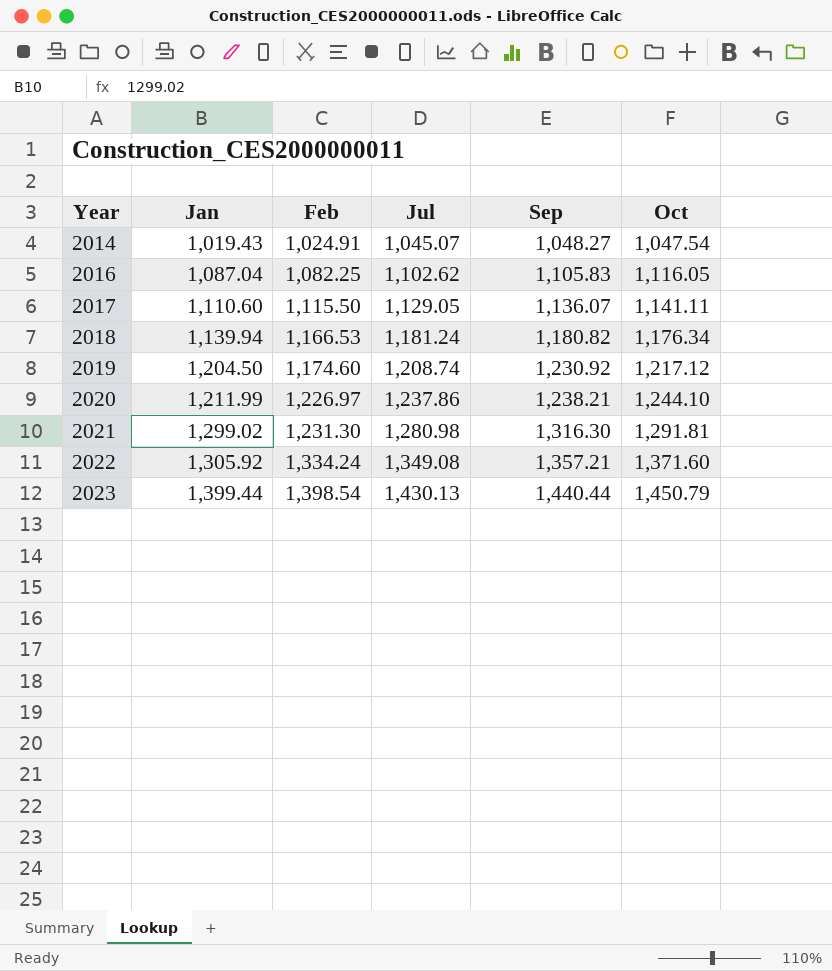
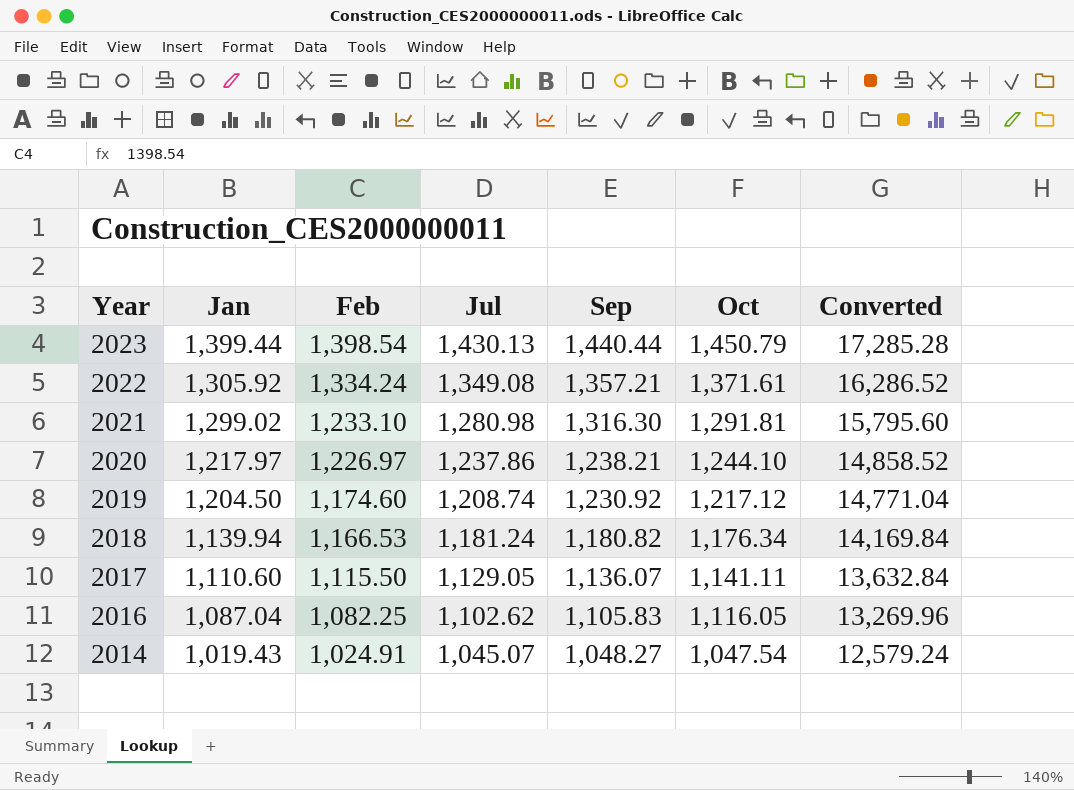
row order: Year ascending -> Year descending
column Converted | formula: none -> [Sep] * 12
2022 | Oct: 1,371.60 -> 1,371.61
2021 | Feb: 1,231.30 -> 1,233.10
2020 | Jan: 1,211.99 -> 1,217.97

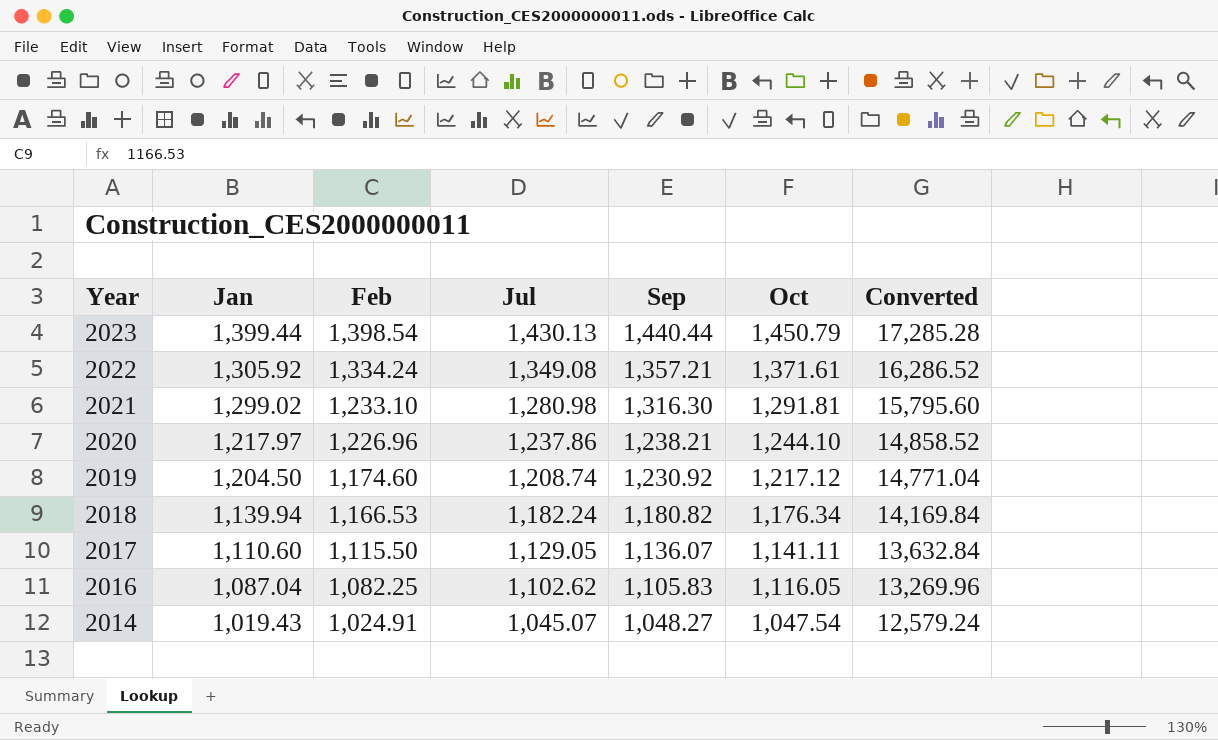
2020 | Feb: 1,226.97 -> 1,226.96
2018 | Jul: 1,181.24 -> 1,182.24

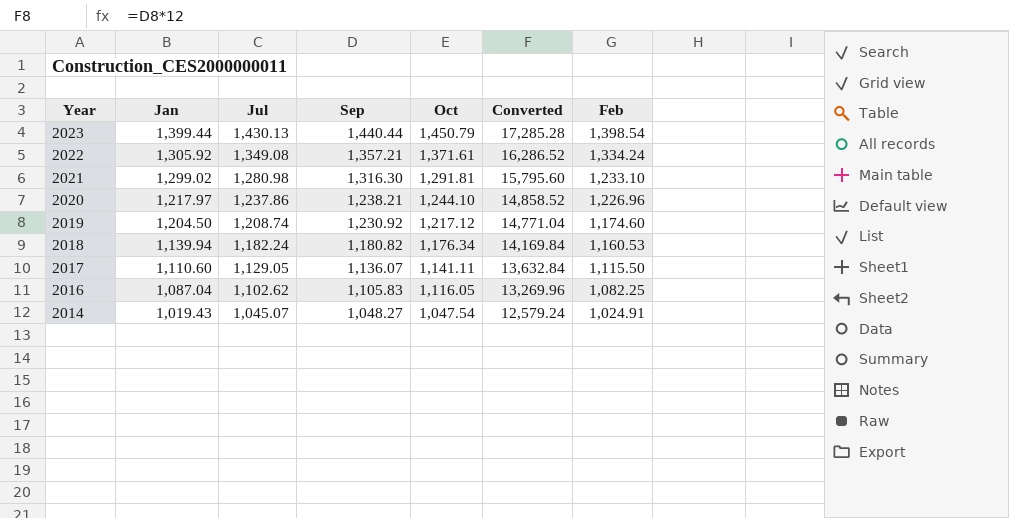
column Feb | position: 3 -> 7
2018 | Feb: 1,166.53 -> 1,160.53

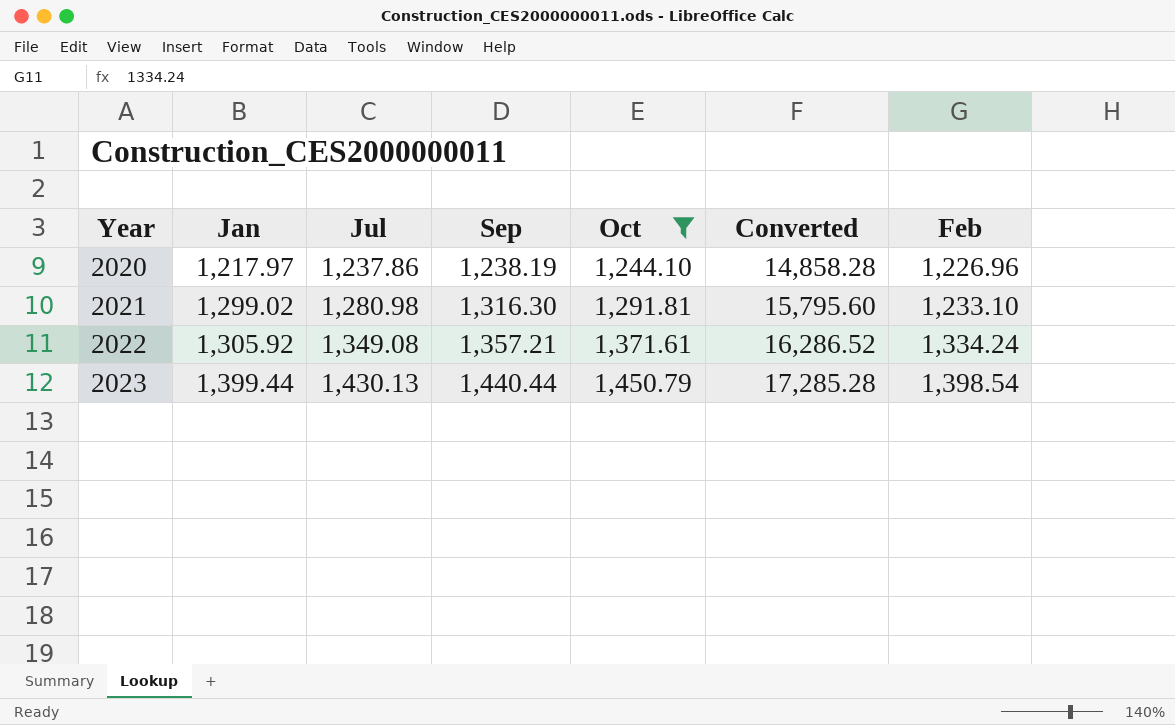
filter: none -> Oct >= 1,244.10
row order: Year descending -> Year ascending
2020 | Sep: 1,238.21 -> 1,238.19
2020 | Converted: 14,858.52 -> 14,858.28

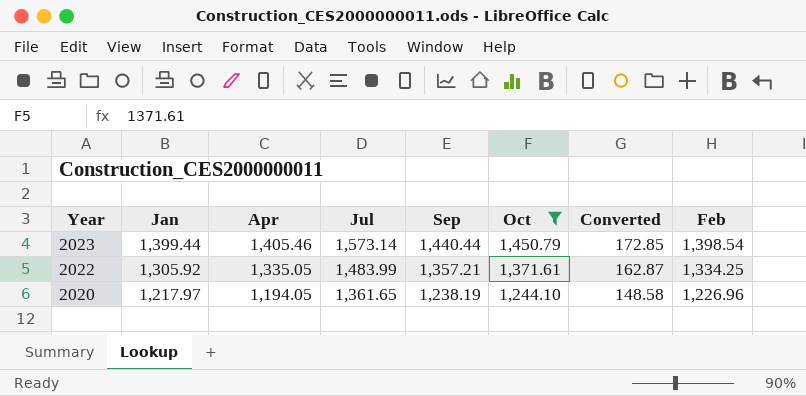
row order: Year ascending -> Year descending
column Apr | position: none -> 3
column Converted | formula: [Sep] * 12 -> [Sep] * 0.12
row 2021: 1,299.02 | 1,280.98 | 1,316.30 | 1,291.81 | 15,795.60 | 1,233.10 -> none
2023 | Jul: 1,430.13 -> 1,573.14
2022 | Jul: 1,349.08 -> 1,483.99
2022 | Feb: 1,334.24 -> 1,334.25
2020 | Jul: 1,237.86 -> 1,361.65

